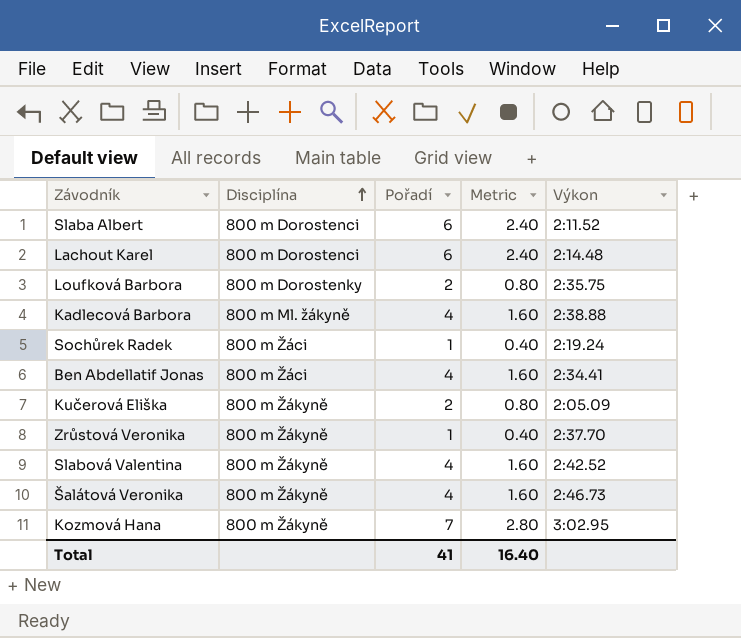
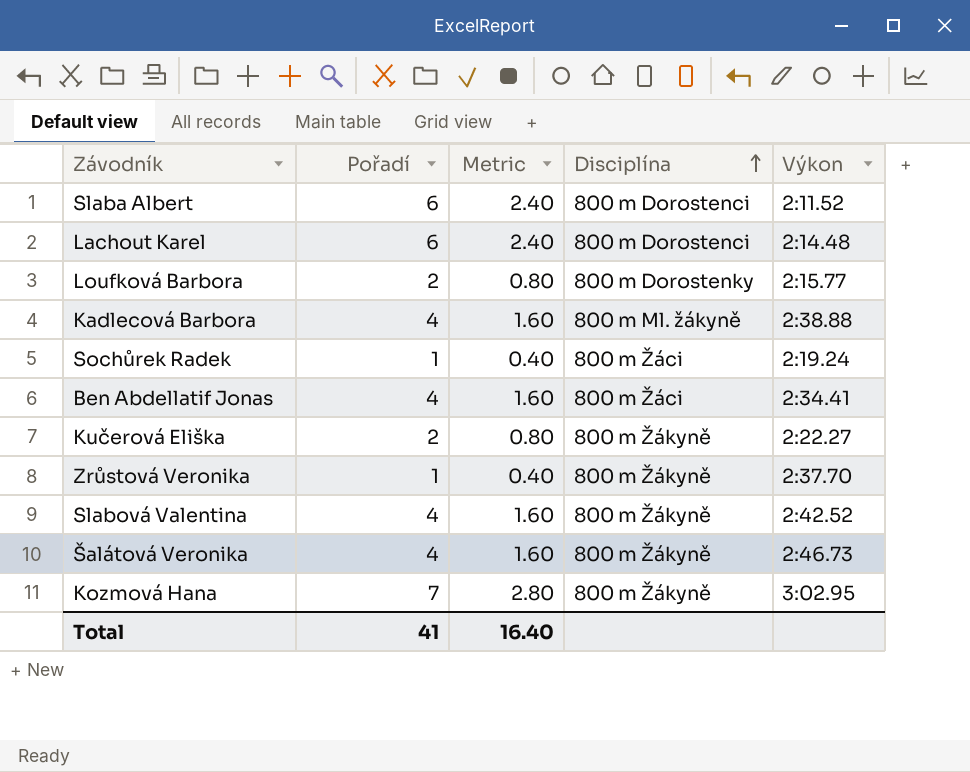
column Disciplína | position: 2 -> 4
Loufková Barbora | Výkon: 2:35.75 -> 2:15.77
Kučerová Eliška | Výkon: 2:05.09 -> 2:22.27

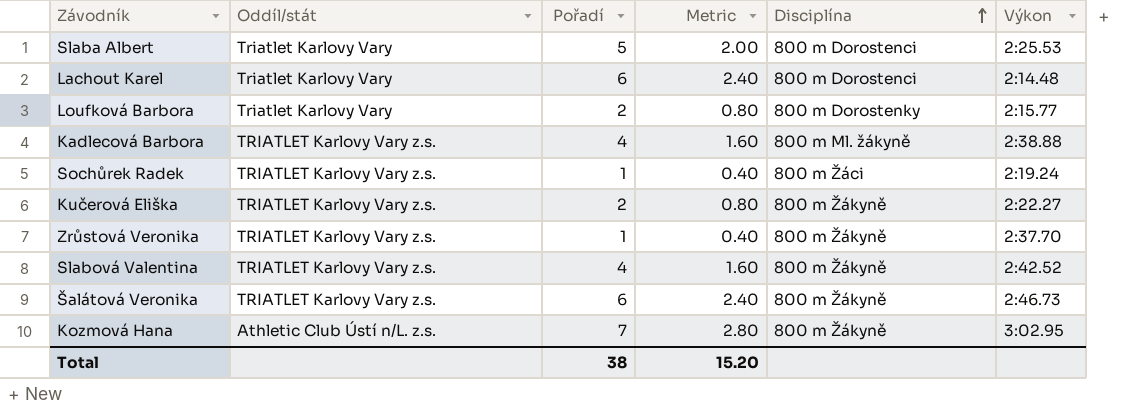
column Oddíl/stát | position: none -> 2
row Ben Abdellatif Jonas: 4 | 1.60 | 800 m Žáci | 2:34.41 -> none
Slaba Albert | Pořadí: 6 -> 5
Slaba Albert | Metric: 2.40 -> 2.00
Slaba Albert | Výkon: 2:11.52 -> 2:25.53
Šalátová Veronika | Pořadí: 4 -> 6
Šalátová Veronika | Metric: 1.60 -> 2.40
Total | Pořadí: 41 -> 38
Total | Metric: 16.40 -> 15.20

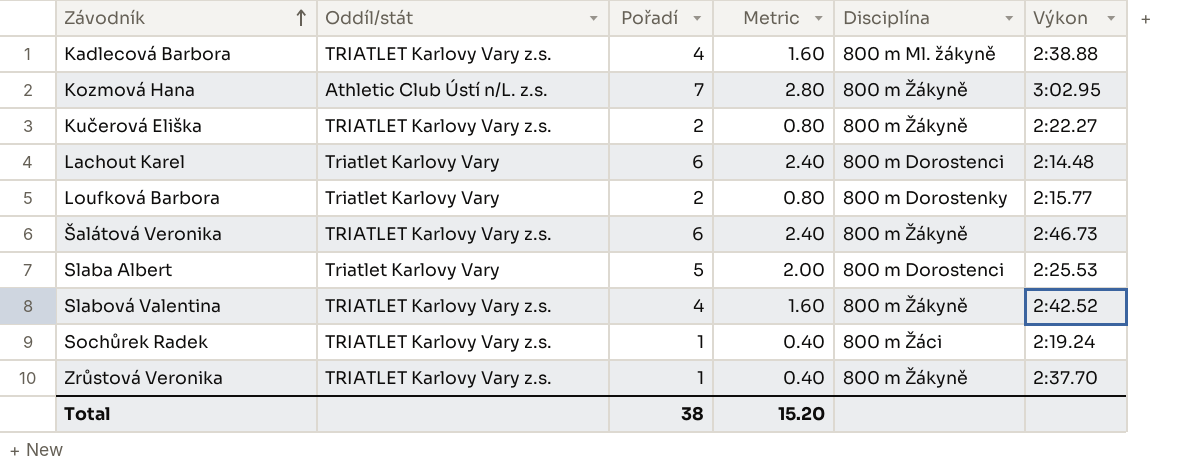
row order: Disciplína ascending -> Závodník ascending

